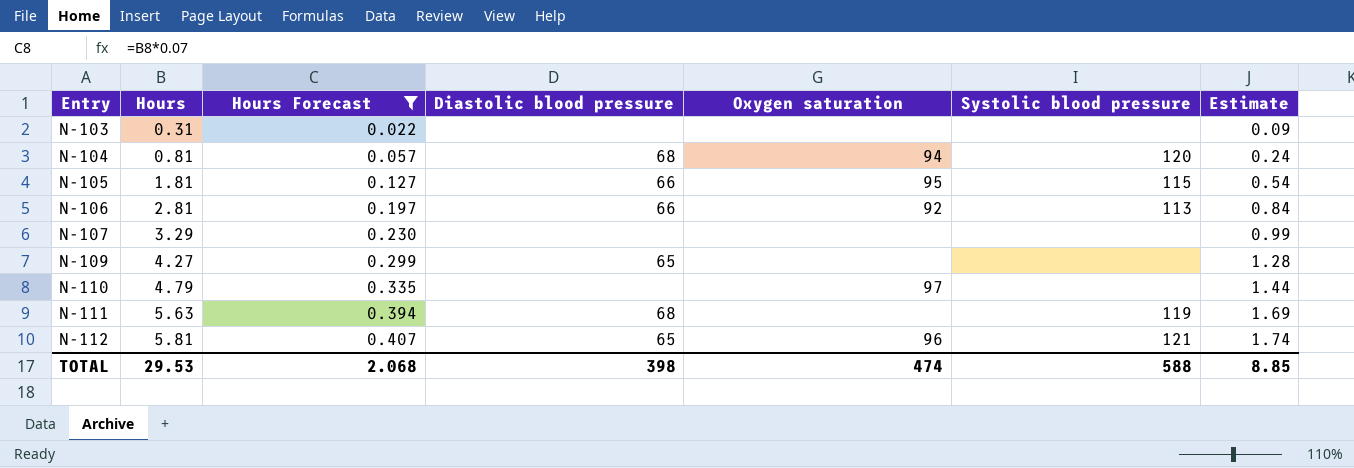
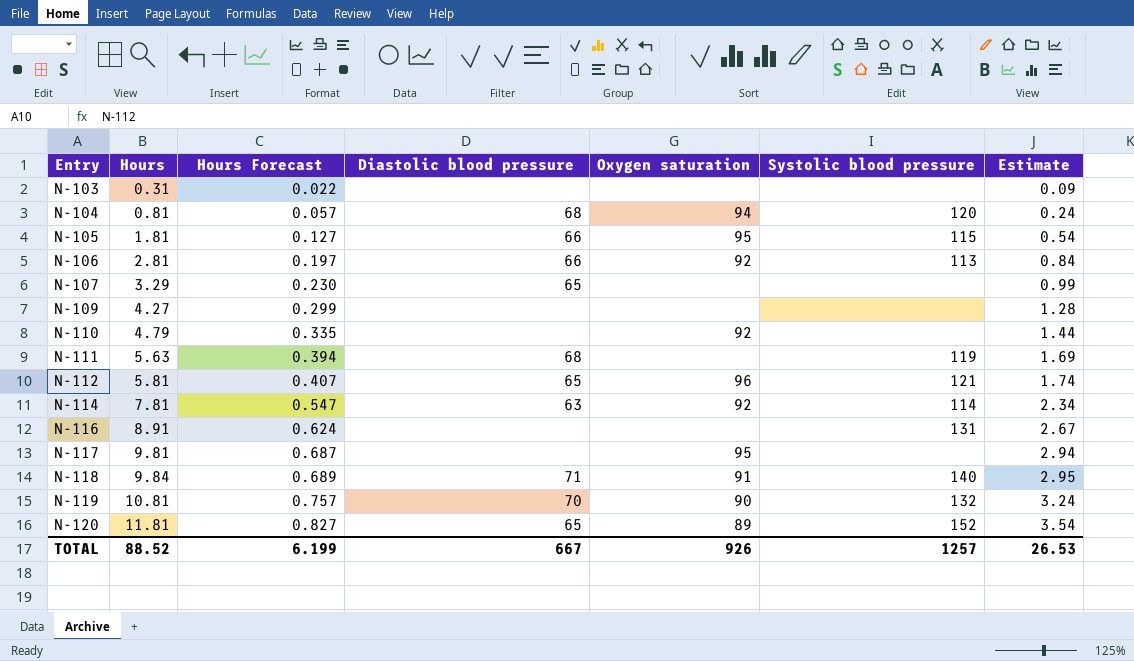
filter: Hours Forecast <= 0.407 -> none
N-107 | Diastolic blood pressure: none -> 65
N-109 | Diastolic blood pressure: 65 -> none
N-110 | Oxygen saturation: 97 -> 92
TOTAL | Hours: 29.53 -> 88.52
TOTAL | Hours Forecast: 2.068 -> 6.199
TOTAL | Diastolic blood pressure: 398 -> 667
TOTAL | Oxygen saturation: 474 -> 926
TOTAL | Systolic blood pressure: 588 -> 1257
TOTAL | Estimate: 8.85 -> 26.53

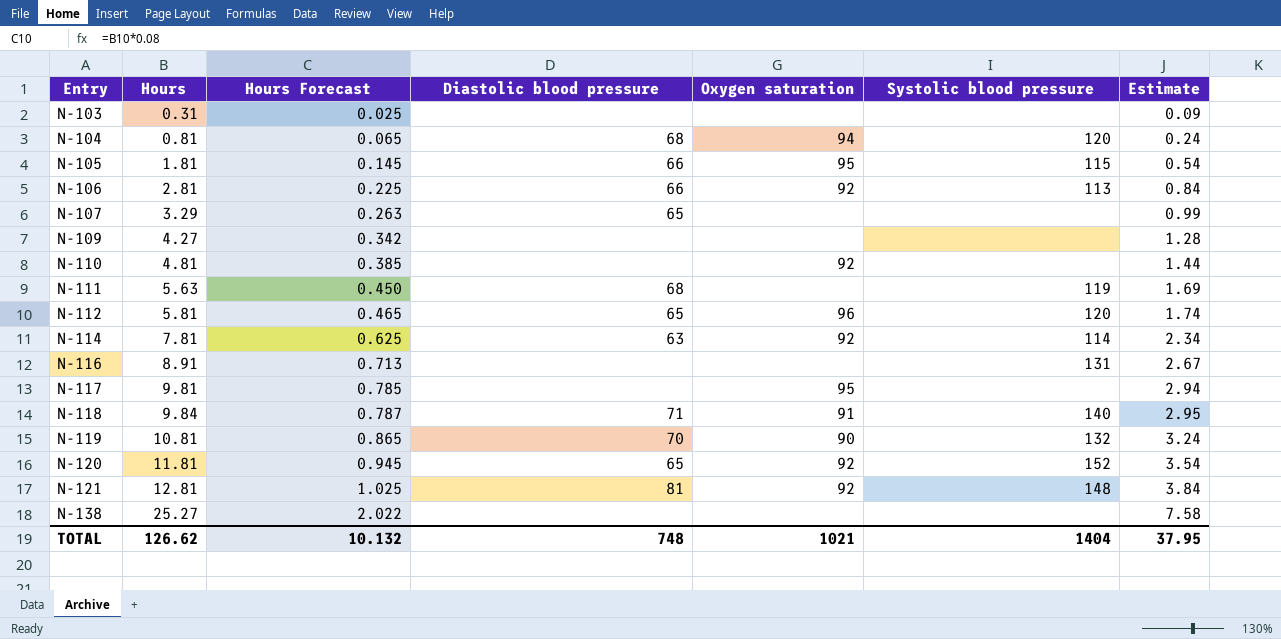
column Hours Forecast | formula: [Hours] * 0.07 -> [Hours] * 0.08
N-110 | Hours: 4.79 -> 4.81
N-112 | Systolic blood pressure: 121 -> 120
N-120 | Oxygen saturation: 89 -> 92
row N-121: none -> 12.81 | 1.025 | 81 | 92 | 148 | 3.84
row N-138: none -> 25.27 | 2.022 | none | none | none | 7.58
TOTAL | Hours: 88.52 -> 126.62
TOTAL | Hours Forecast: 6.199 -> 10.132
TOTAL | Diastolic blood pressure: 667 -> 748
TOTAL | Oxygen saturation: 926 -> 1021
TOTAL | Systolic blood pressure: 1257 -> 1404
TOTAL | Estimate: 26.53 -> 37.95

